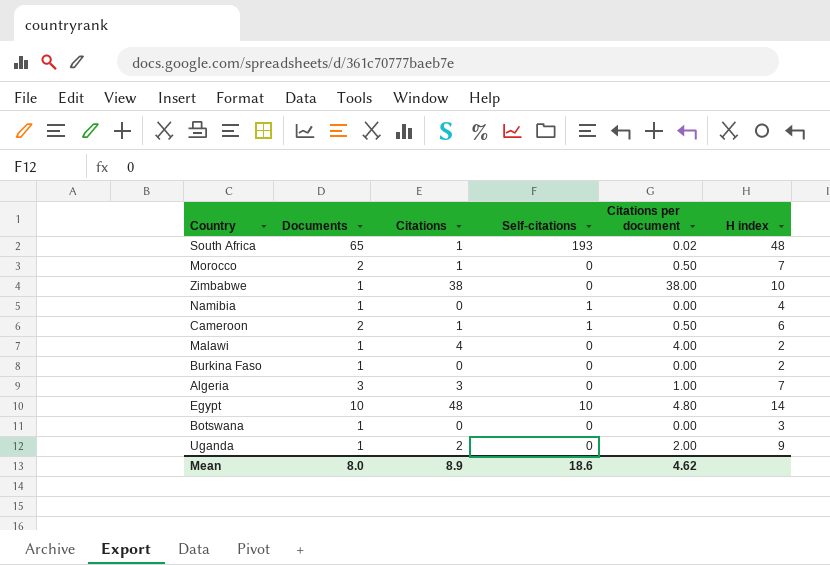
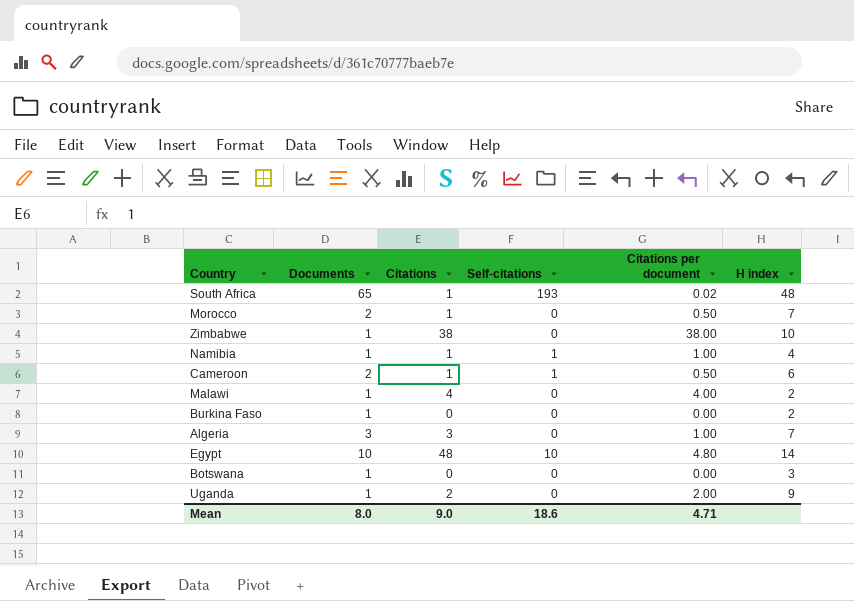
Namibia | Citations: 0 -> 1
Namibia | Citations per document: 0.00 -> 1.00
Mean | Citations: 8.9 -> 9.0
Mean | Citations per document: 4.62 -> 4.71

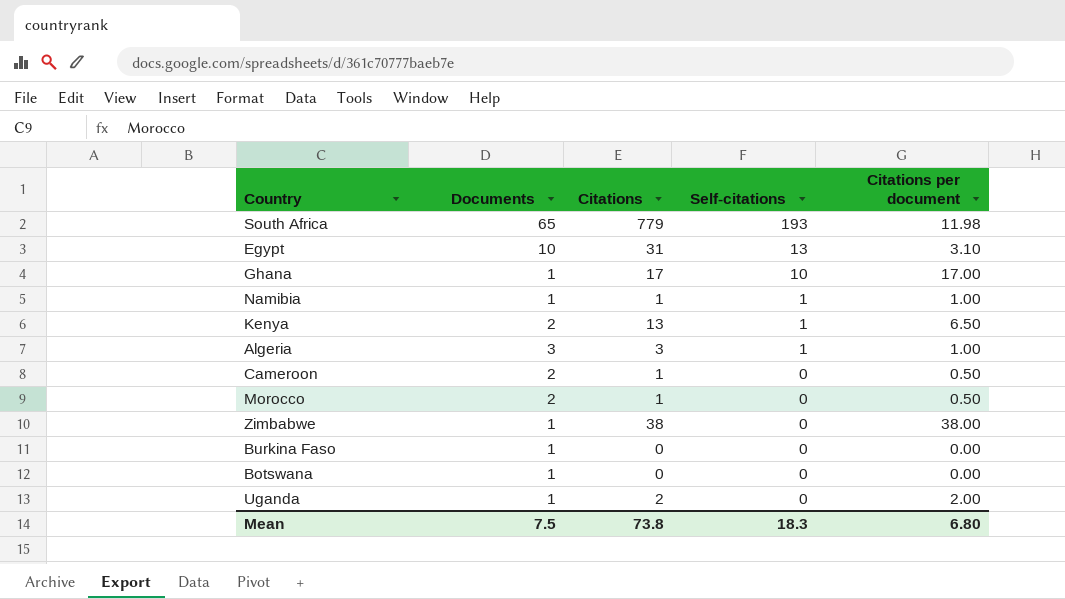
row order: none -> Self-citations descending
column H index | position: 6 -> none
row Malawi: 1 | 4 | 0 | 4.00 | 2 -> none
South Africa | Citations: 1 -> 779
South Africa | Citations per document: 0.02 -> 11.98
Egypt | Citations: 48 -> 31
Egypt | Self-citations: 10 -> 13
Egypt | Citations per document: 4.80 -> 3.10
row Ghana: none -> 1 | 17 | 10 | 17.00
row Kenya: none -> 2 | 13 | 1 | 6.50
Algeria | Self-citations: 0 -> 1
Cameroon | Self-citations: 1 -> 0
Mean | Documents: 8.0 -> 7.5
Mean | Citations: 9.0 -> 73.8
Mean | Self-citations: 18.6 -> 18.3
Mean | Citations per document: 4.71 -> 6.80

